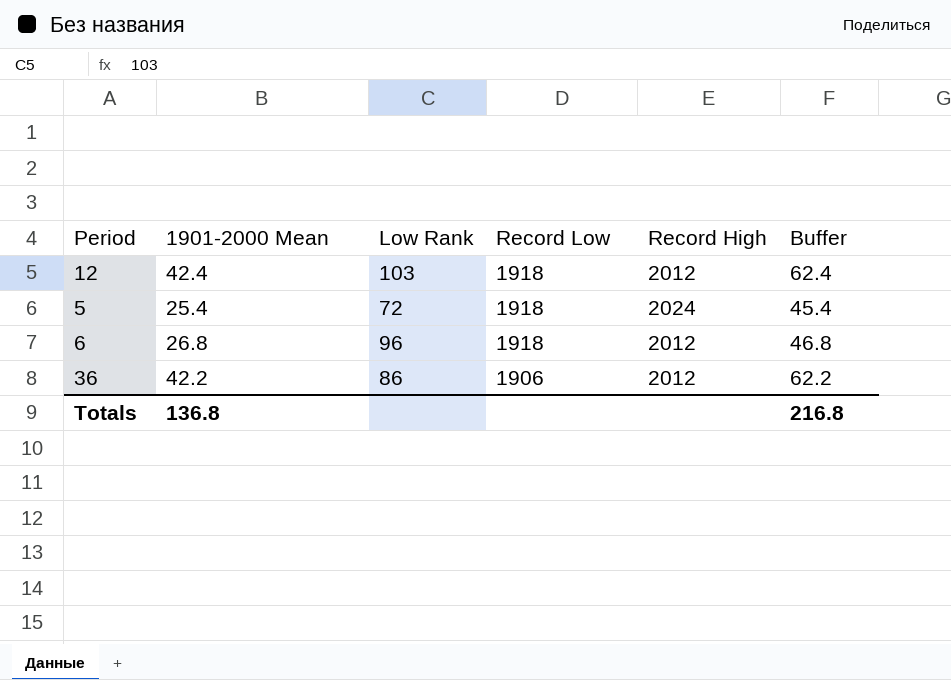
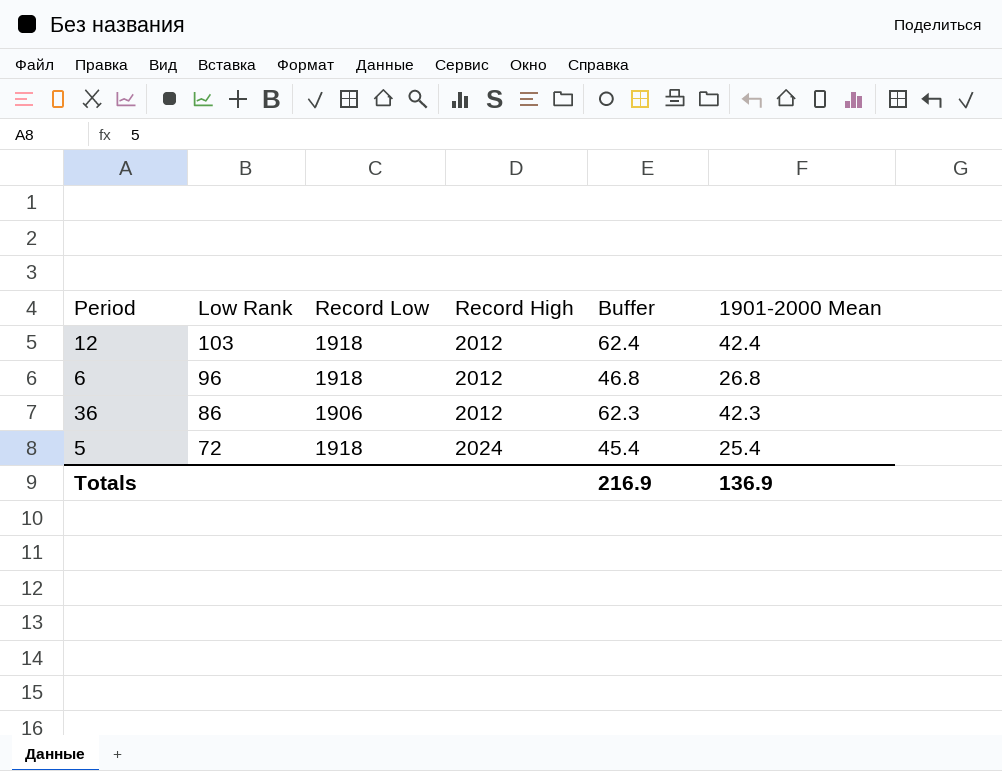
row order: Record Low descending -> Low Rank descending
column 1901-2000 Mean | position: 2 -> 6
36 | Buffer: 62.2 -> 62.3
36 | 1901-2000 Mean: 42.2 -> 42.3
Totals | Buffer: 216.8 -> 216.9
Totals | 1901-2000 Mean: 136.8 -> 136.9

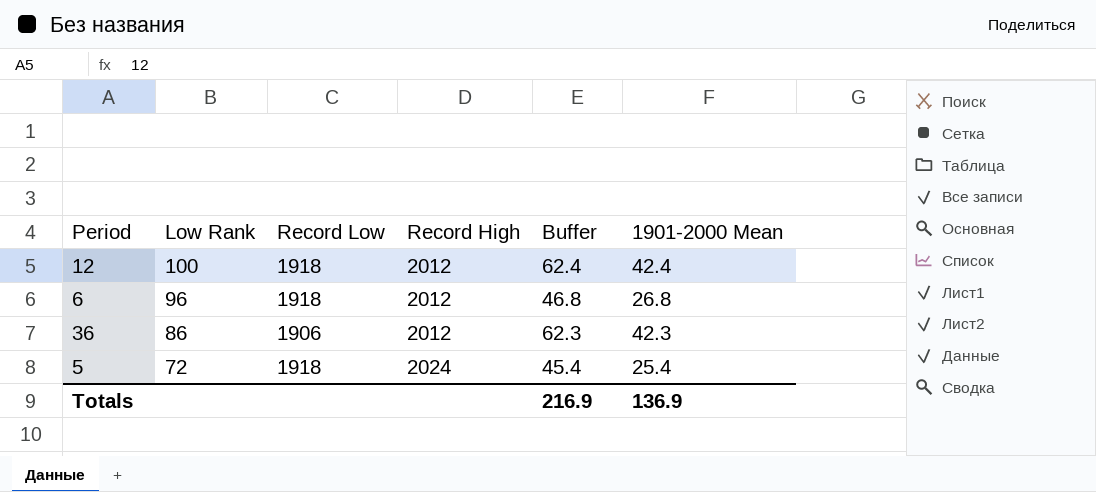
12 | Low Rank: 103 -> 100

